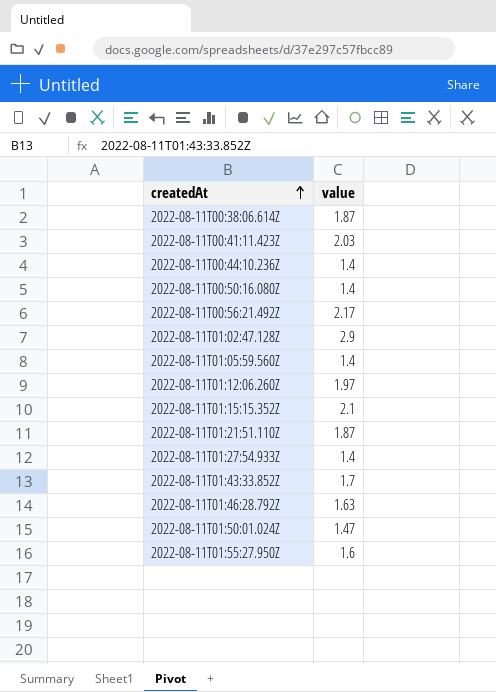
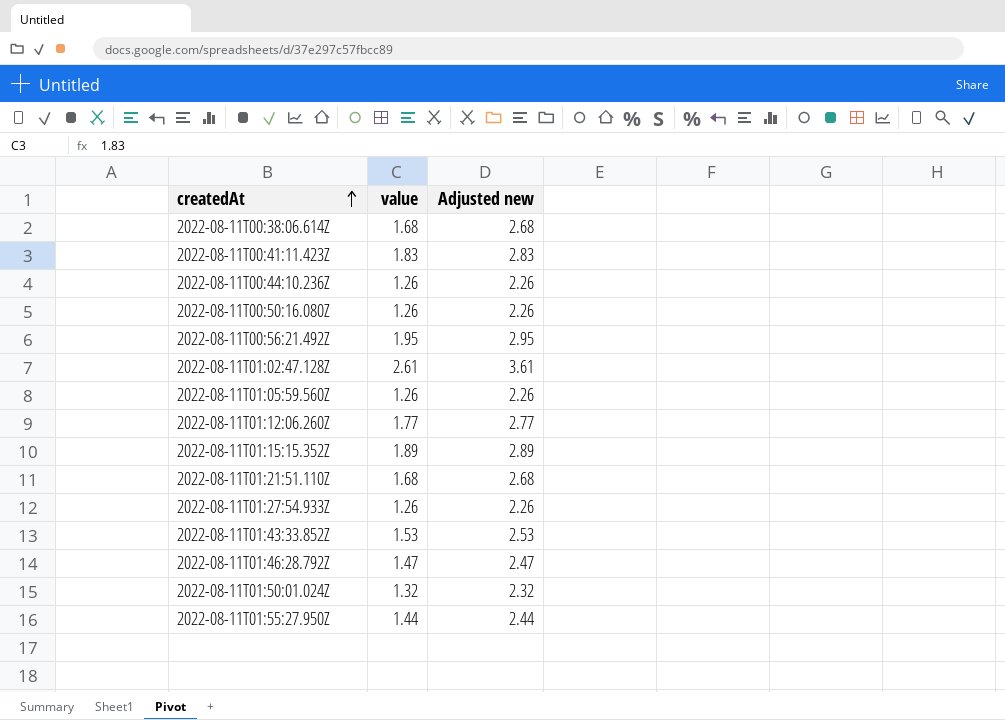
column Adjusted new | formula: none -> [value] + 1
2022-08-11T00:38:06.614Z | value: 1.87 -> 1.68
2022-08-11T00:41:11.423Z | value: 2.03 -> 1.83
2022-08-11T00:44:10.236Z | value: 1.4 -> 1.26
2022-08-11T00:50:16.080Z | value: 1.4 -> 1.26
2022-08-11T00:56:21.492Z | value: 2.17 -> 1.95
2022-08-11T01:02:47.128Z | value: 2.9 -> 2.61
2022-08-11T01:05:59.560Z | value: 1.4 -> 1.26
2022-08-11T01:12:06.260Z | value: 1.97 -> 1.77
2022-08-11T01:15:15.352Z | value: 2.1 -> 1.89
2022-08-11T01:21:51.110Z | value: 1.87 -> 1.68
2022-08-11T01:27:54.933Z | value: 1.4 -> 1.26
2022-08-11T01:43:33.852Z | value: 1.7 -> 1.53
2022-08-11T01:46:28.792Z | value: 1.63 -> 1.47
2022-08-11T01:50:01.024Z | value: 1.47 -> 1.32
2022-08-11T01:55:27.950Z | value: 1.6 -> 1.44

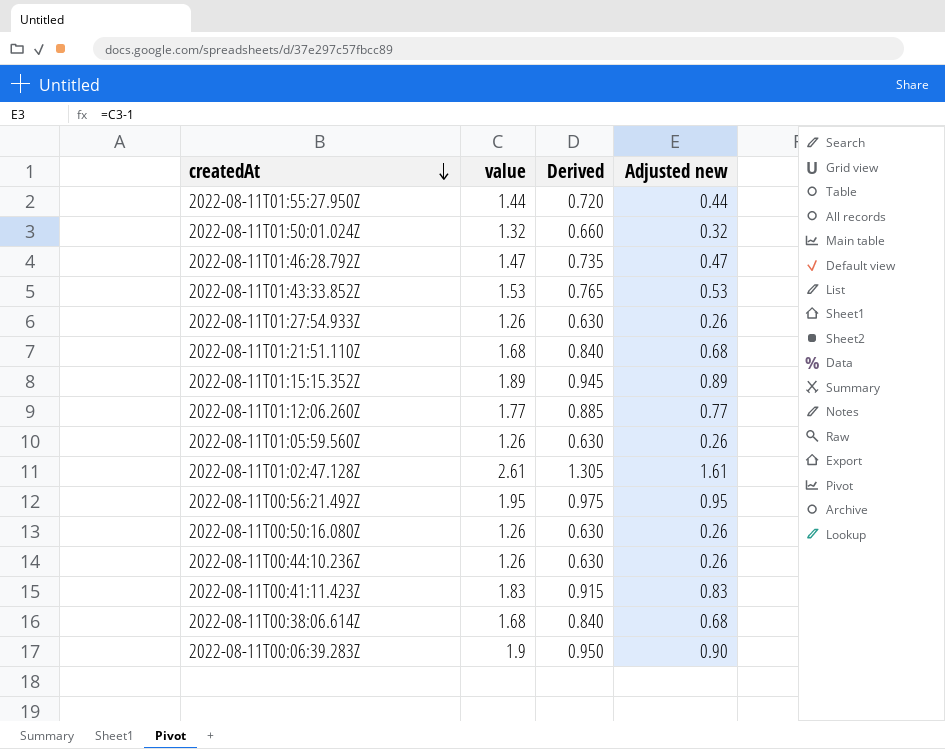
row order: createdAt ascending -> createdAt descending
column Derived | formula: none -> [value] * 0.5
column Adjusted new | formula: [value] + 1 -> [value] - 1
row 2022-08-11T00:06:39.283Z: none -> 1.9 | 0.950 | 0.90

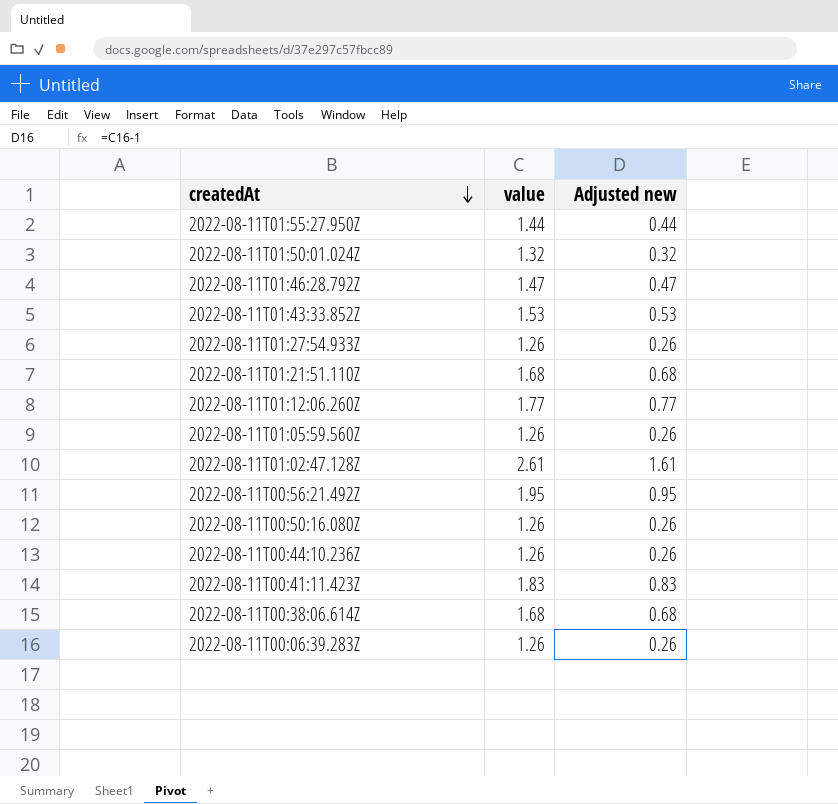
column Derived | formula: [value] * 0.5 -> none
row 2022-08-11T01:15:15.352Z: 1.89 | 0.945 | 0.89 -> none
2022-08-11T00:06:39.283Z | value: 1.9 -> 1.26
2022-08-11T00:06:39.283Z | Adjusted new: 0.90 -> 0.26

